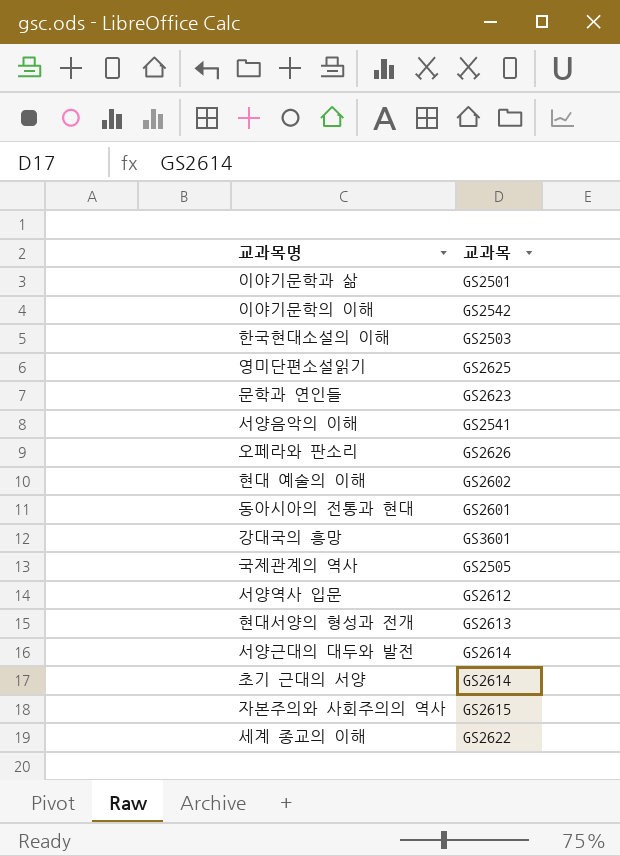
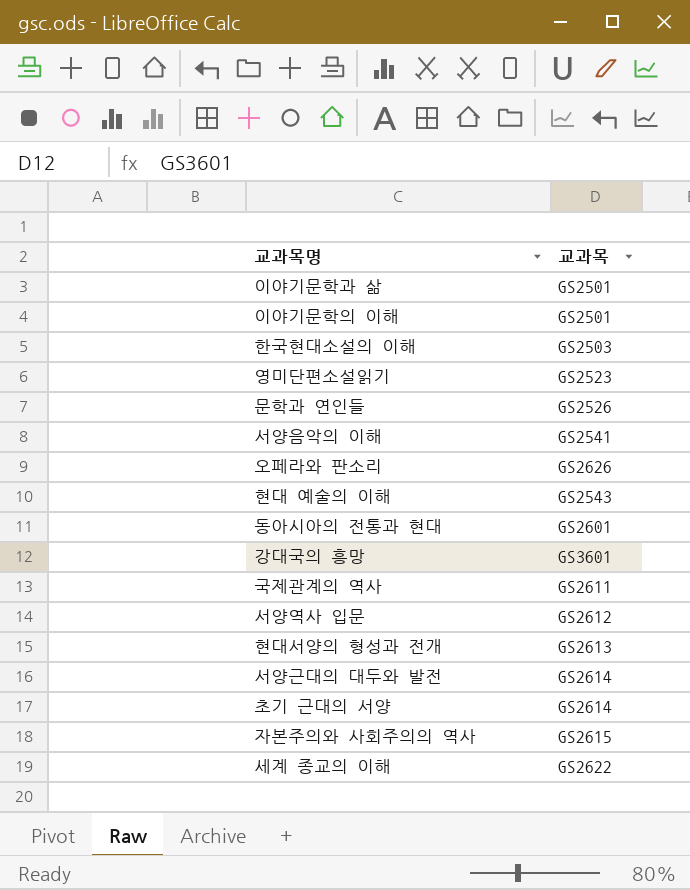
이야기문학의 이해 | 교과목: GS2542 -> GS2501
영미단편소설읽기 | 교과목: GS2625 -> GS2523
문학과 연인들 | 교과목: GS2623 -> GS2526
현대 예술의 이해 | 교과목: GS2602 -> GS2543
국제관계의 역사 | 교과목: GS2505 -> GS2611

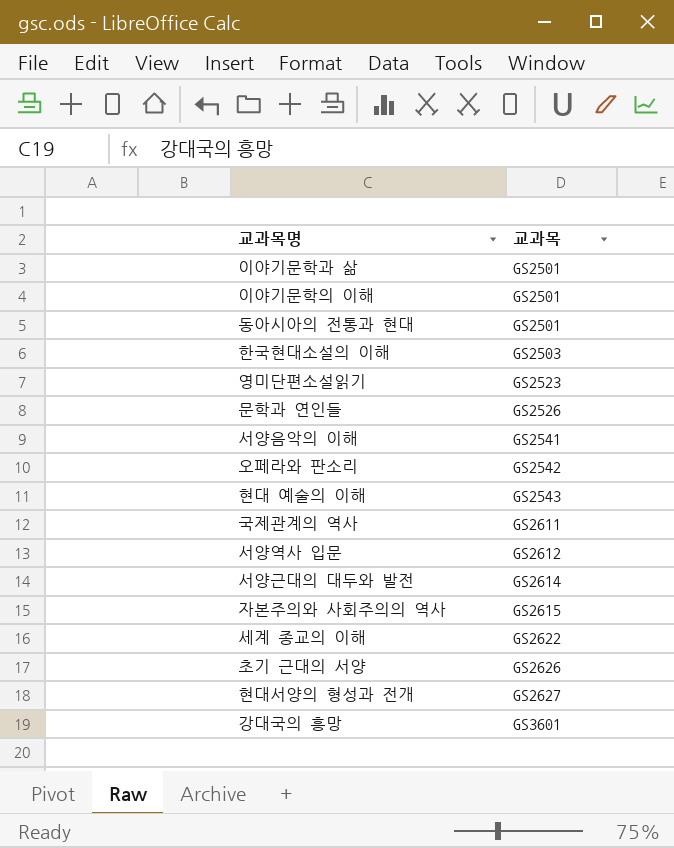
row order: none -> 교과목 ascending
동아시아의 전통과 현대 | 교과목: GS2601 -> GS2501
오페라와 판소리 | 교과목: GS2626 -> GS2542
초기 근대의 서양 | 교과목: GS2614 -> GS2626
현대서양의 형성과 전개 | 교과목: GS2613 -> GS2627

